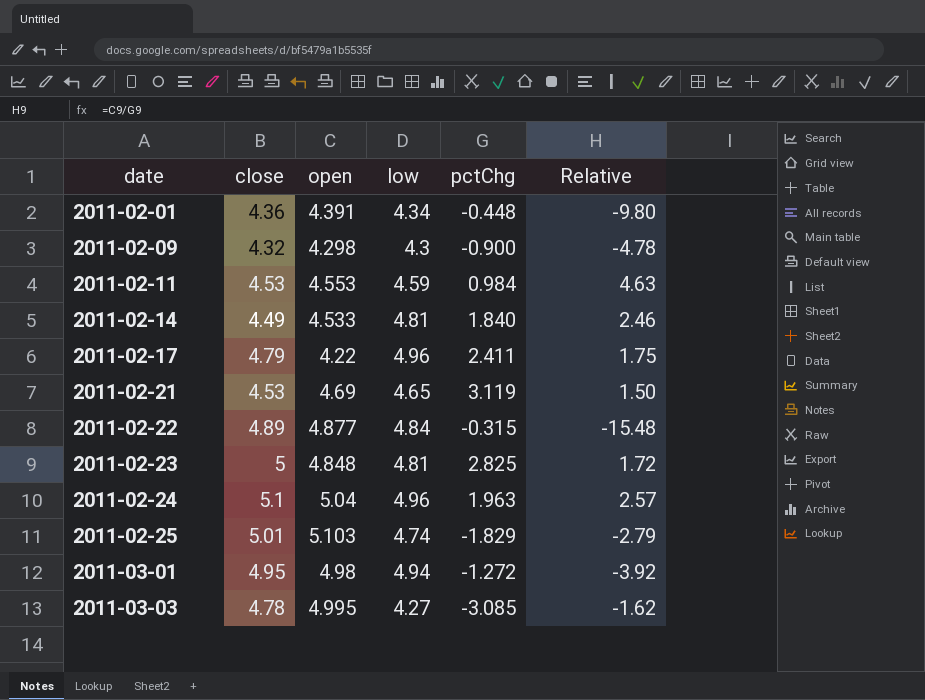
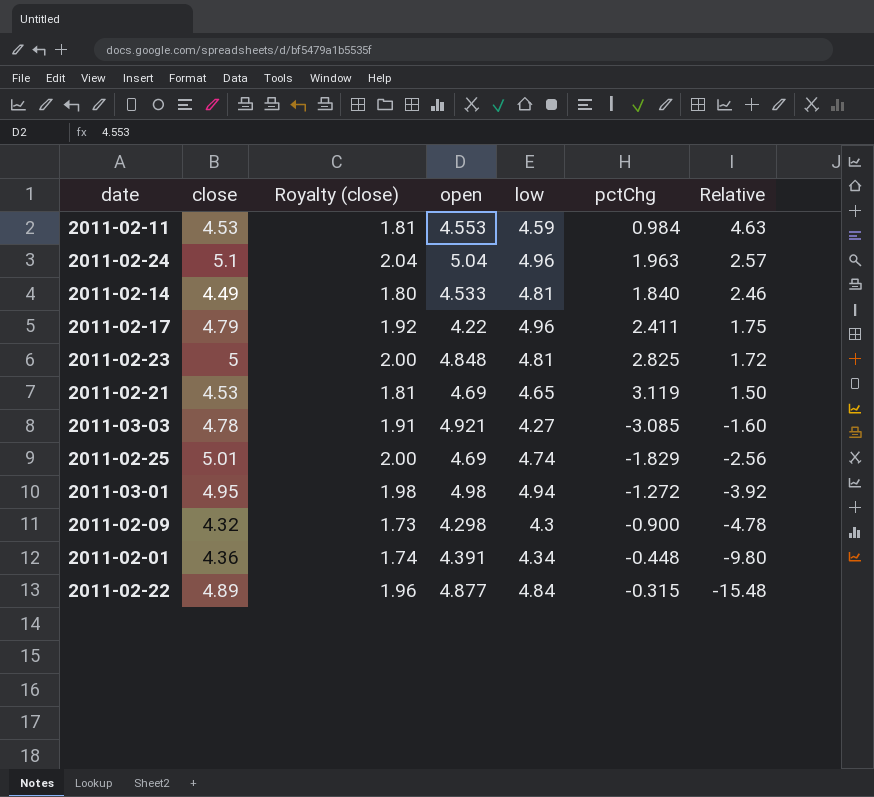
row order: date ascending -> Relative descending
column Royalty (close) | formula: none -> [close] * 0.4
2011-03-03 | open: 4.995 -> 4.921
2011-03-03 | Relative: -1.62 -> -1.60
2011-02-25 | open: 5.103 -> 4.69
2011-02-25 | Relative: -2.79 -> -2.56

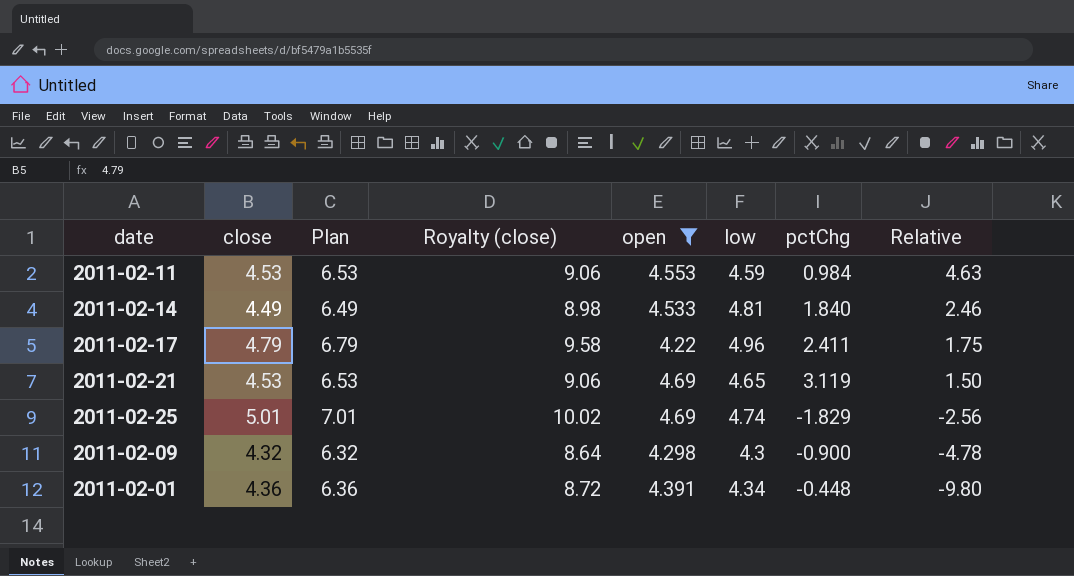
filter: none -> open <= 4.69
column Plan | formula: none -> [close] + 2
column Royalty (close) | formula: [close] * 0.4 -> [close] * 2

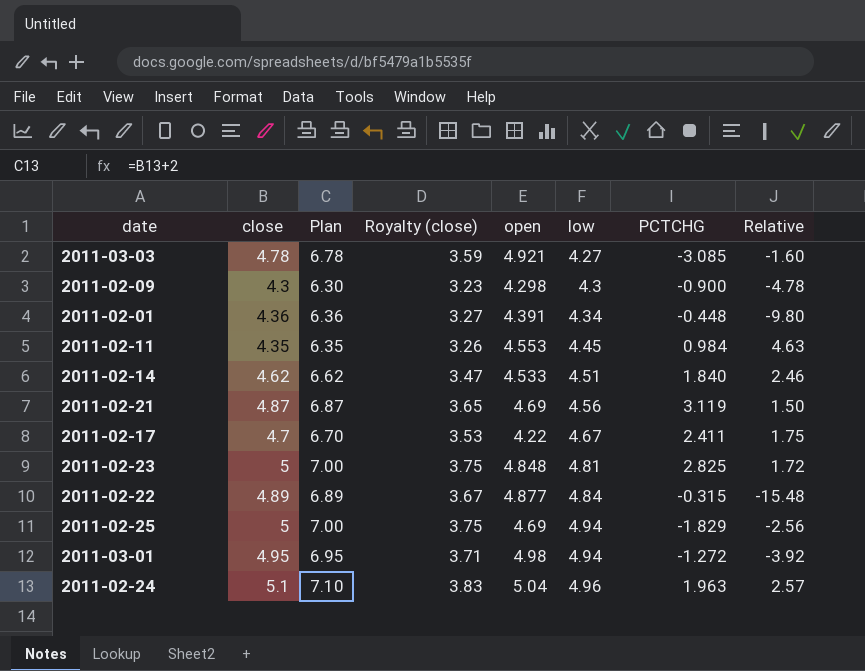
filter: open <= 4.69 -> none
row order: Relative descending -> low ascending
column Royalty (close) | formula: [close] * 2 -> [close] * 0.75
column name: pctChg -> PCTCHG
2011-02-09 | close: 4.32 -> 4.3
2011-02-09 | Plan: 6.32 -> 6.30
2011-02-11 | close: 4.53 -> 4.35
2011-02-11 | Plan: 6.53 -> 6.35
2011-02-11 | low: 4.59 -> 4.45
2011-02-14 | close: 4.49 -> 4.62
2011-02-14 | Plan: 6.49 -> 6.62
2011-02-14 | low: 4.81 -> 4.51
2011-02-21 | close: 4.53 -> 4.87
2011-02-21 | Plan: 6.53 -> 6.87
2011-02-21 | low: 4.65 -> 4.56
2011-02-17 | close: 4.79 -> 4.7
2011-02-17 | Plan: 6.79 -> 6.70
2011-02-17 | low: 4.96 -> 4.67
2011-02-25 | close: 5.01 -> 5
2011-02-25 | Plan: 7.01 -> 7.00
2011-02-25 | low: 4.74 -> 4.94

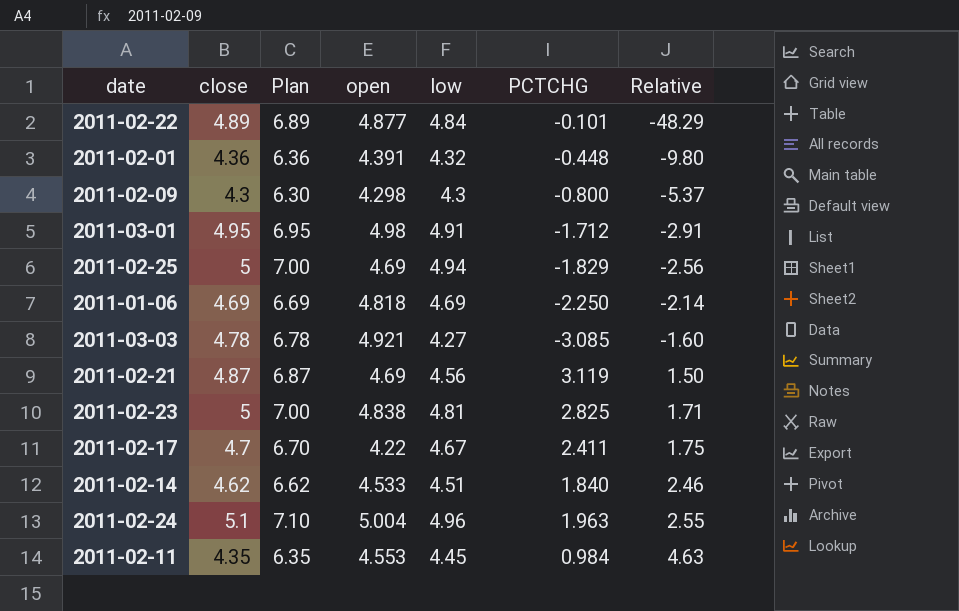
row order: low ascending -> Relative ascending
column Royalty (close) | formula: [close] * 0.75 -> none
2011-02-22 | PCTCHG: -0.315 -> -0.101
2011-02-22 | Relative: -15.48 -> -48.29
2011-02-01 | low: 4.34 -> 4.32
2011-02-09 | PCTCHG: -0.900 -> -0.800
2011-02-09 | Relative: -4.78 -> -5.37
2011-03-01 | low: 4.94 -> 4.91
2011-03-01 | PCTCHG: -1.272 -> -1.712
2011-03-01 | Relative: -3.92 -> -2.91
row 2011-01-06: none -> 4.69 | 6.69 | 4.818 | 4.69 | -2.250 | -2.14
2011-02-23 | open: 4.848 -> 4.838
2011-02-23 | Relative: 1.72 -> 1.71
2011-02-24 | open: 5.04 -> 5.004
2011-02-24 | Relative: 2.57 -> 2.55

